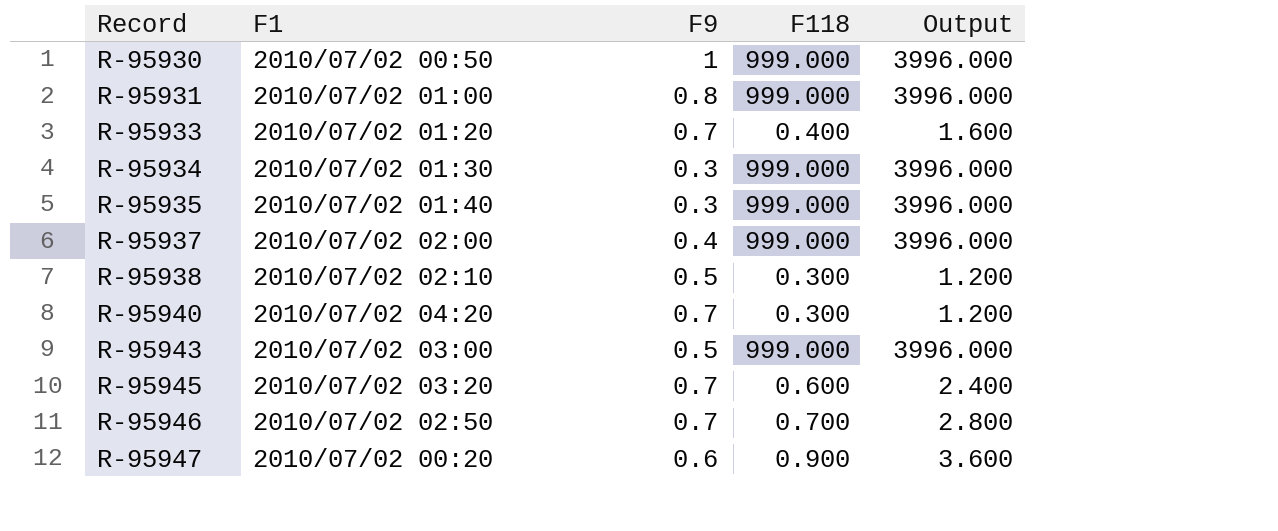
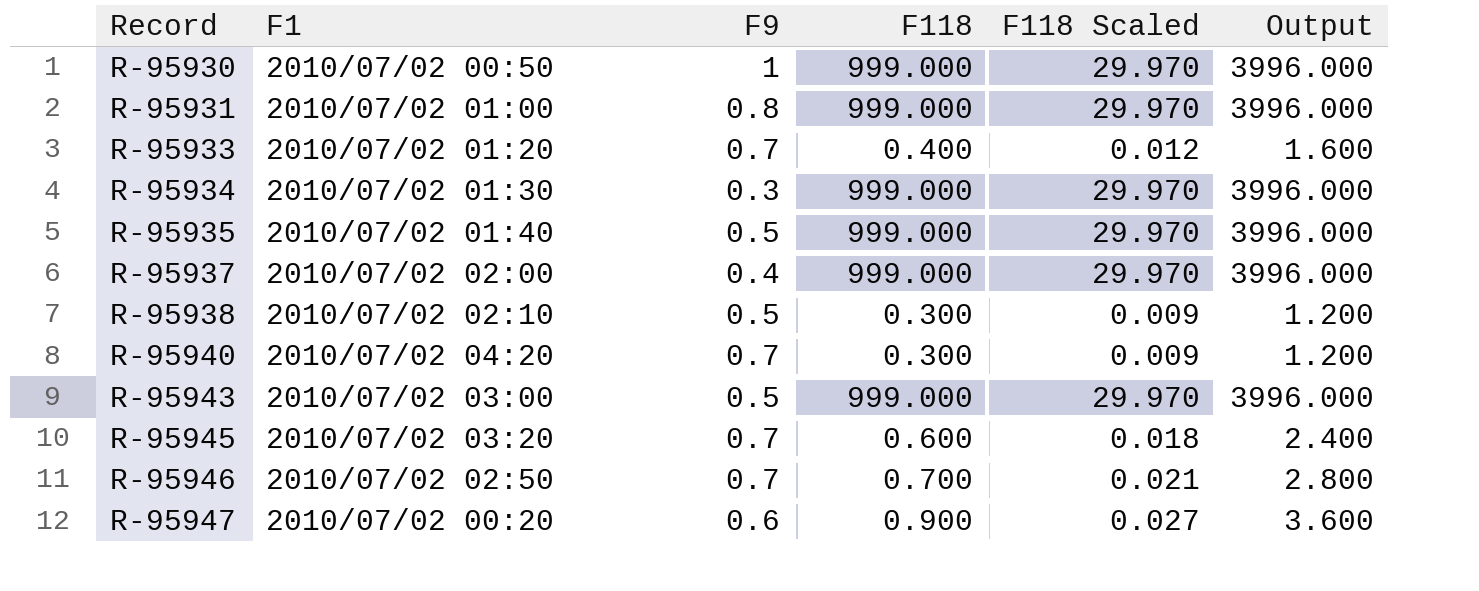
column F118 Scaled | formula: none -> [F118] * 0.03
R-95935 | F9: 0.3 -> 0.5

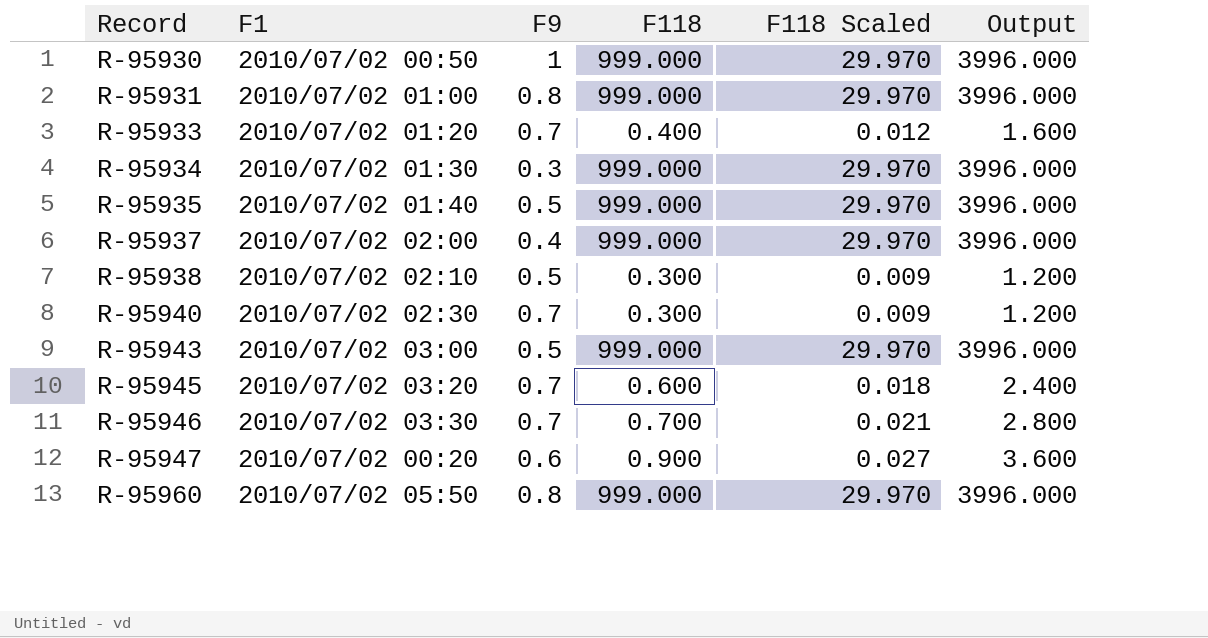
R-95940 | F1: 2010/07/02 04:20 -> 2010/07/02 02:30
R-95946 | F1: 2010/07/02 02:50 -> 2010/07/02 03:30
row R-95960: none -> 2010/07/02 05:50 | 0.8 | 999.000 | 29.970 | 3996.000

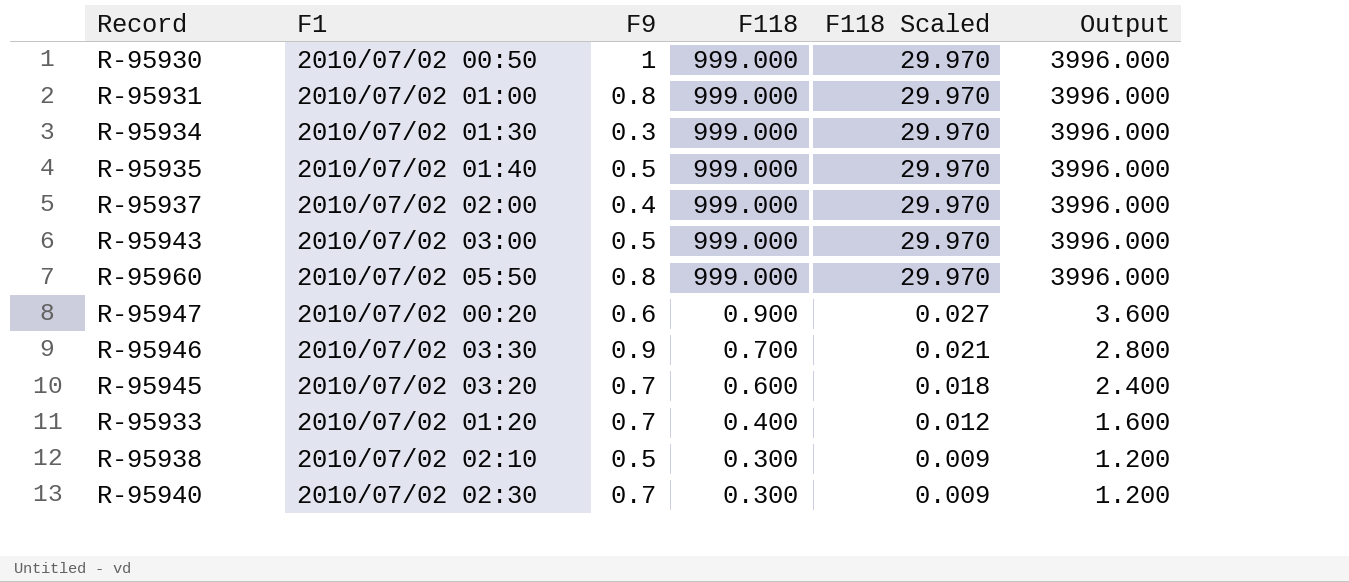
row order: Record ascending -> F118 descending
R-95946 | F9: 0.7 -> 0.9

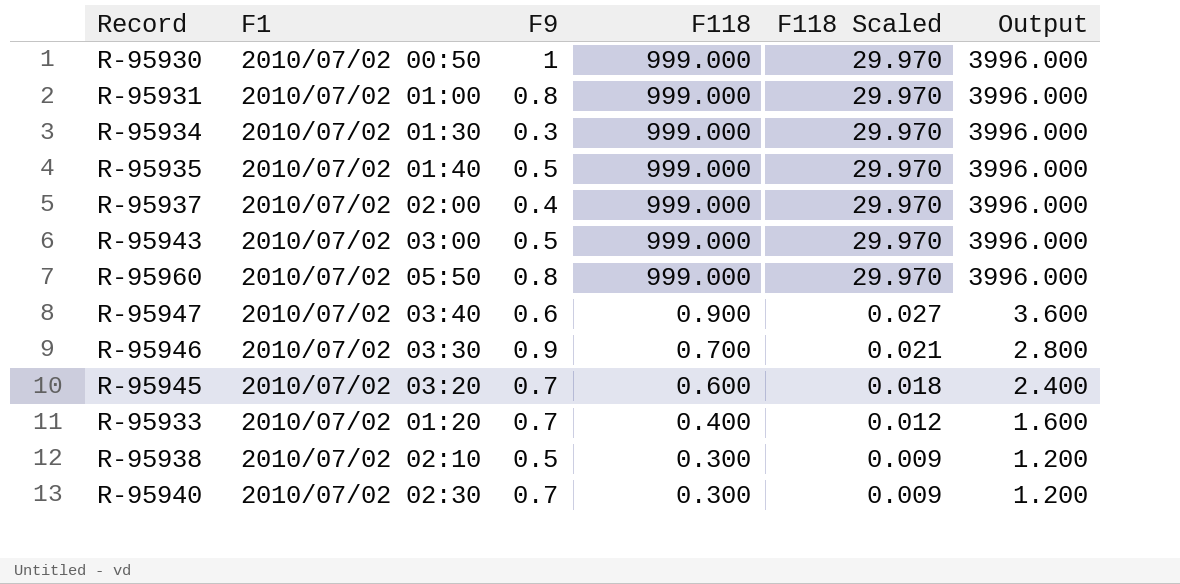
R-95947 | F1: 2010/07/02 00:20 -> 2010/07/02 03:40

